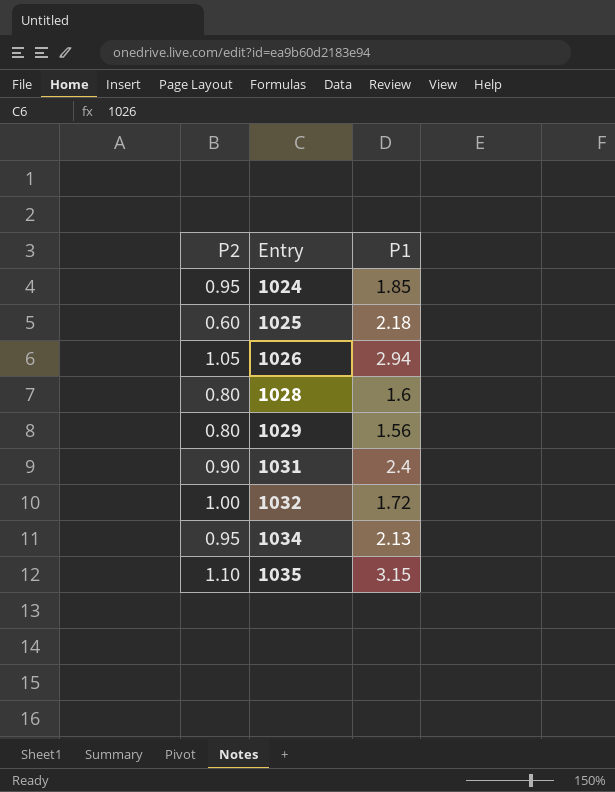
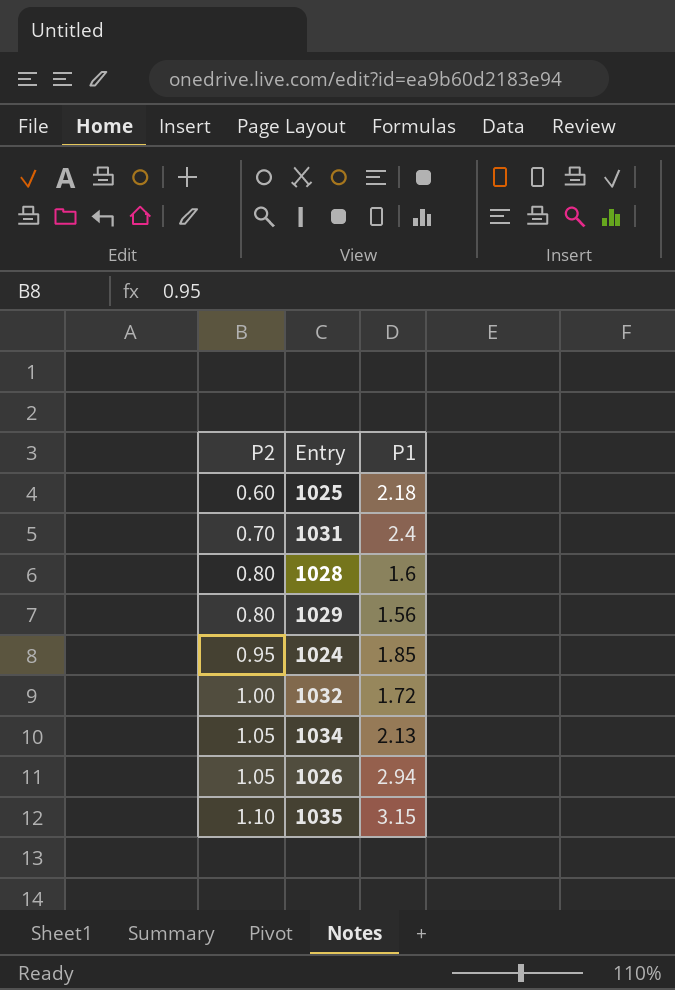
row order: Entry ascending -> P2 ascending
1031 | P2: 0.90 -> 0.70
1034 | P2: 0.95 -> 1.05

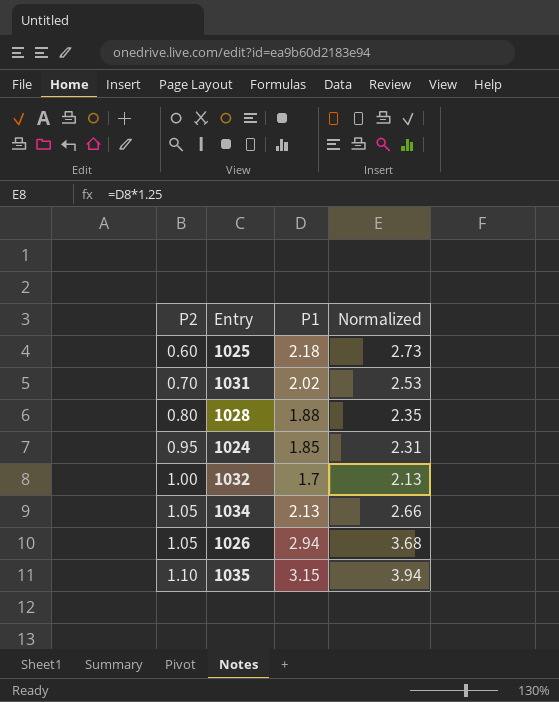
column Normalized | formula: none -> [P1] * 1.25
row 1029: 0.80 | 1.56 -> none
1031 | P1: 2.4 -> 2.02
1028 | P1: 1.6 -> 1.88
1032 | P1: 1.72 -> 1.7

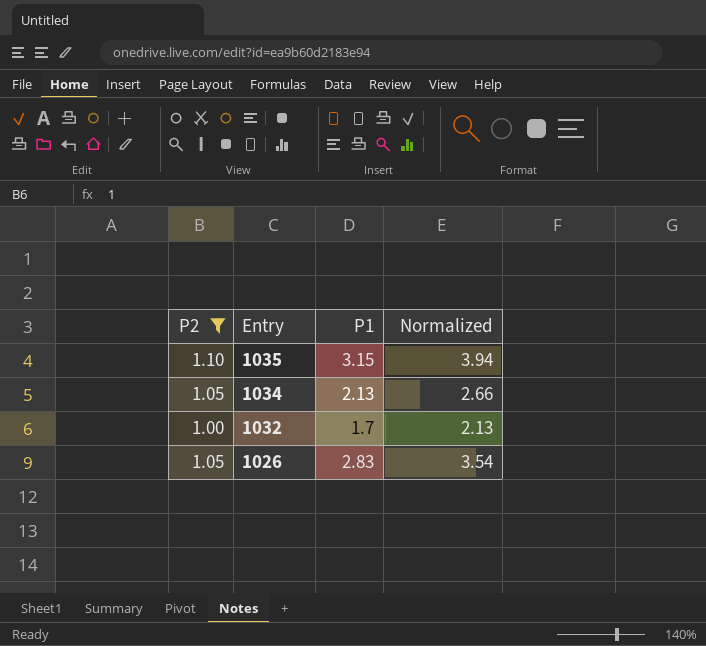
filter: none -> P2 >= 1.00
row order: P2 ascending -> Entry descending
1026 | P1: 2.94 -> 2.83
1026 | Normalized: 3.68 -> 3.54

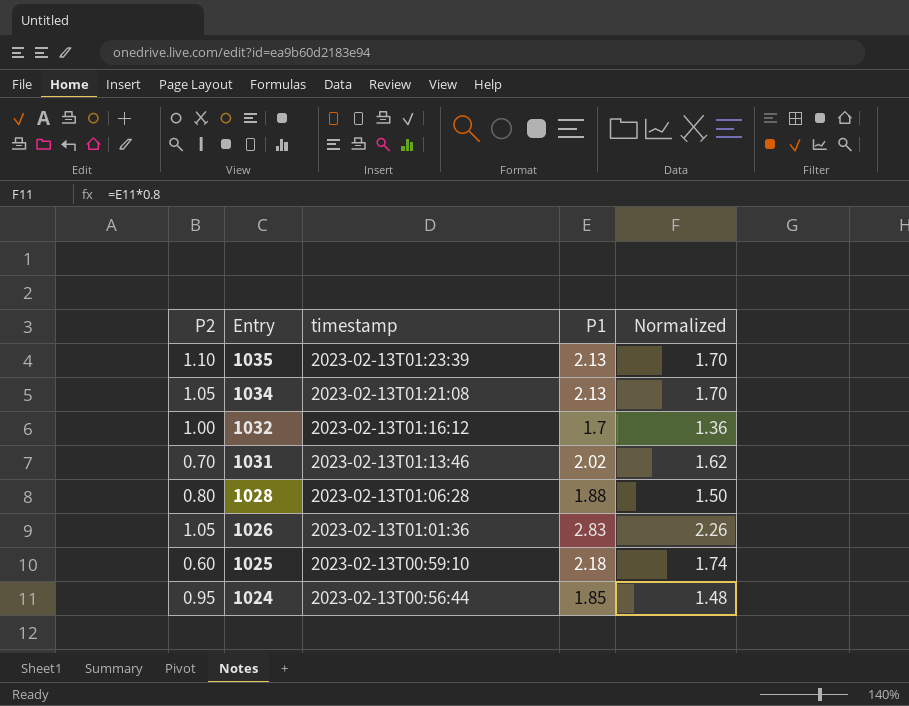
filter: P2 >= 1.00 -> none
column timestamp | position: none -> 3
column Normalized | formula: [P1] * 1.25 -> [P1] * 0.8
1035 | P1: 3.15 -> 2.13

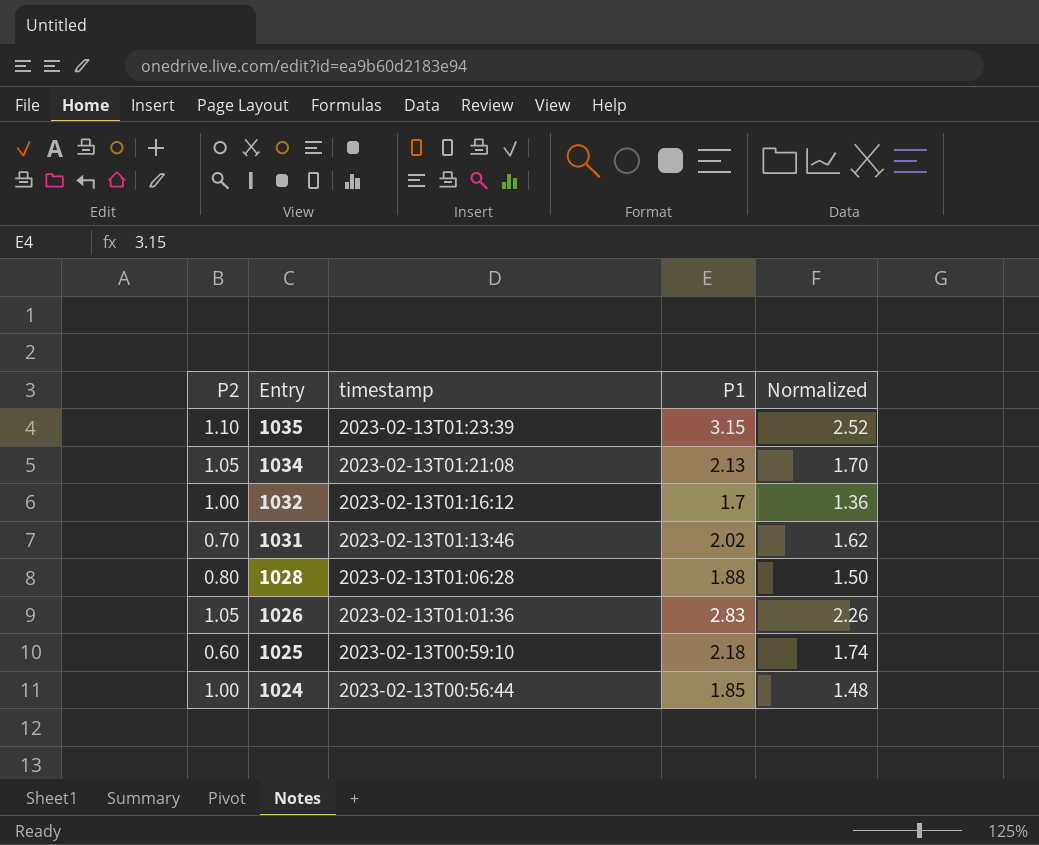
1035 | P1: 2.13 -> 3.15
1035 | Normalized: 1.70 -> 2.52
1024 | P2: 0.95 -> 1.00

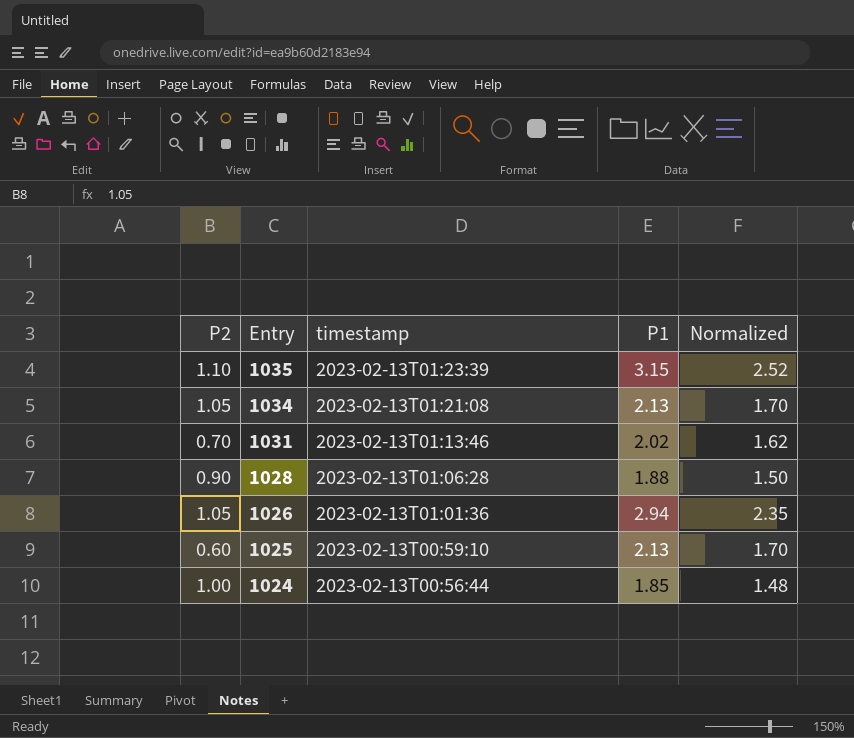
row 1032: 1.00 | 2023-02-13T01:16:12 | 1.7 | 1.36 -> none
1028 | P2: 0.80 -> 0.90
1026 | P1: 2.83 -> 2.94
1026 | Normalized: 2.26 -> 2.35
1025 | P1: 2.18 -> 2.13
1025 | Normalized: 1.74 -> 1.70

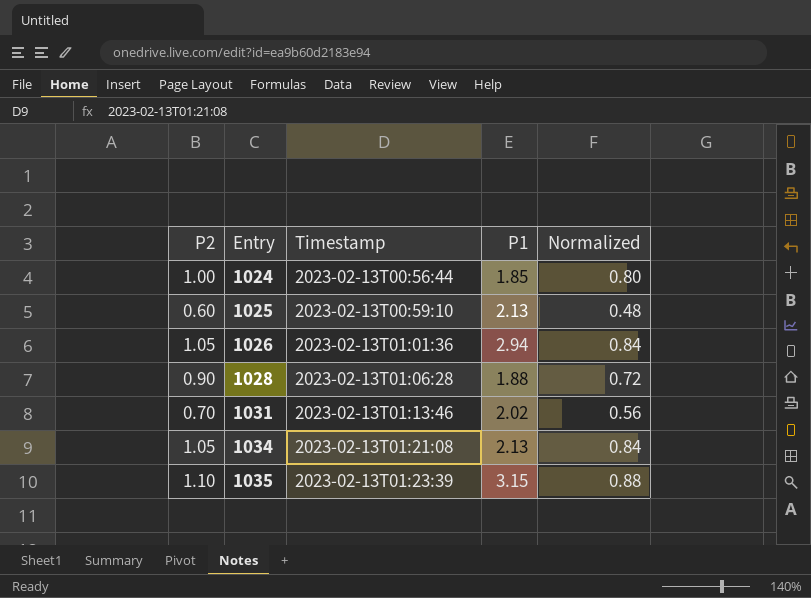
row order: Entry descending -> Entry ascending
column name: timestamp -> Timestamp
column Normalized | formula: [P1] * 0.8 -> [P2] * 0.8

